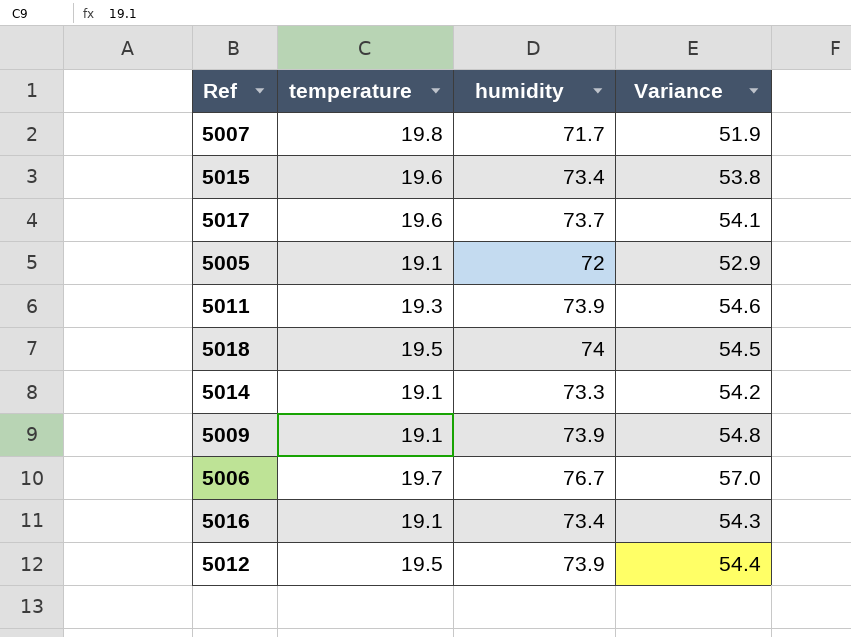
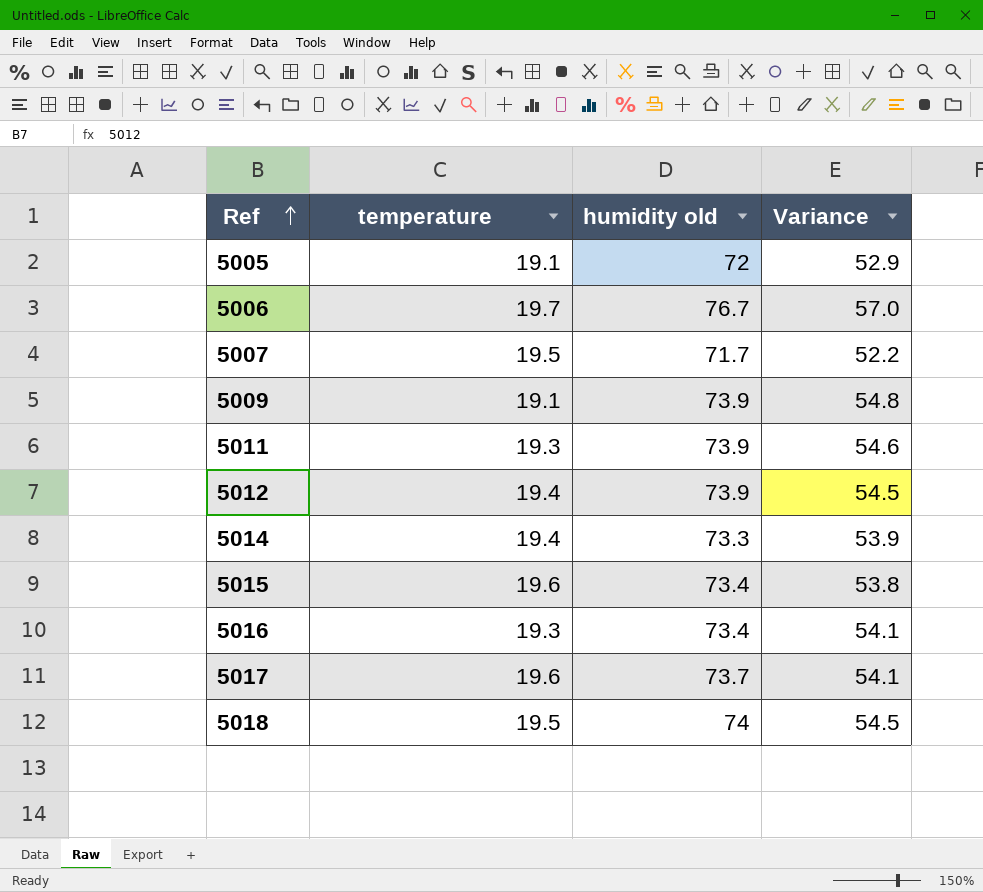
row order: none -> Ref ascending
column name: humidity -> humidity old
5007 | temperature: 19.8 -> 19.5
5007 | Variance: 51.9 -> 52.2
5012 | temperature: 19.5 -> 19.4
5012 | Variance: 54.4 -> 54.5
5014 | temperature: 19.1 -> 19.4
5014 | Variance: 54.2 -> 53.9
5016 | temperature: 19.1 -> 19.3
5016 | Variance: 54.3 -> 54.1

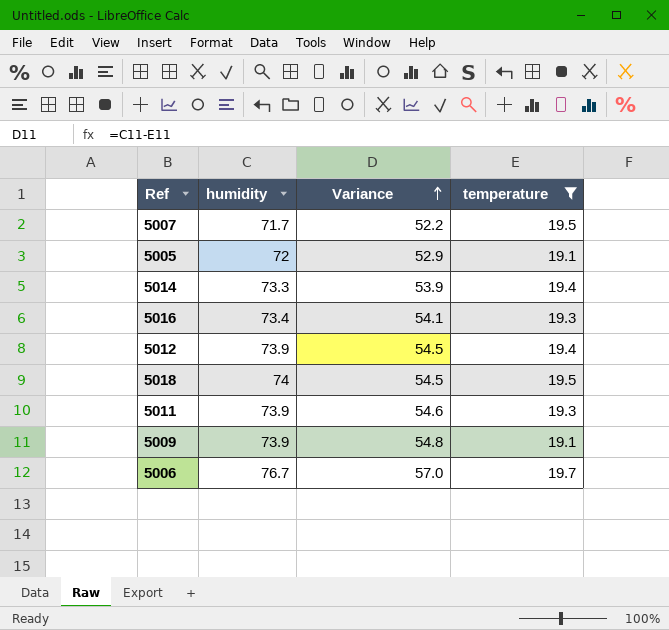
filter: none -> temperature != 19.6
row order: Ref ascending -> Variance ascending
column name: humidity old -> humidity
column temperature | position: 2 -> 4

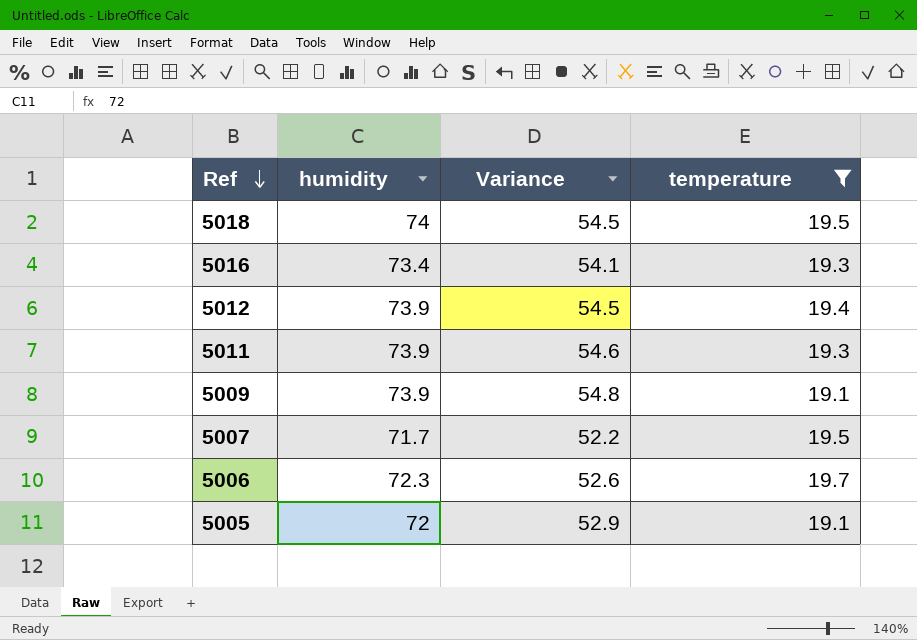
row order: Variance ascending -> Ref descending
row 5014: 73.3 | 53.9 | 19.4 -> none
5006 | humidity: 76.7 -> 72.3
5006 | Variance: 57.0 -> 52.6

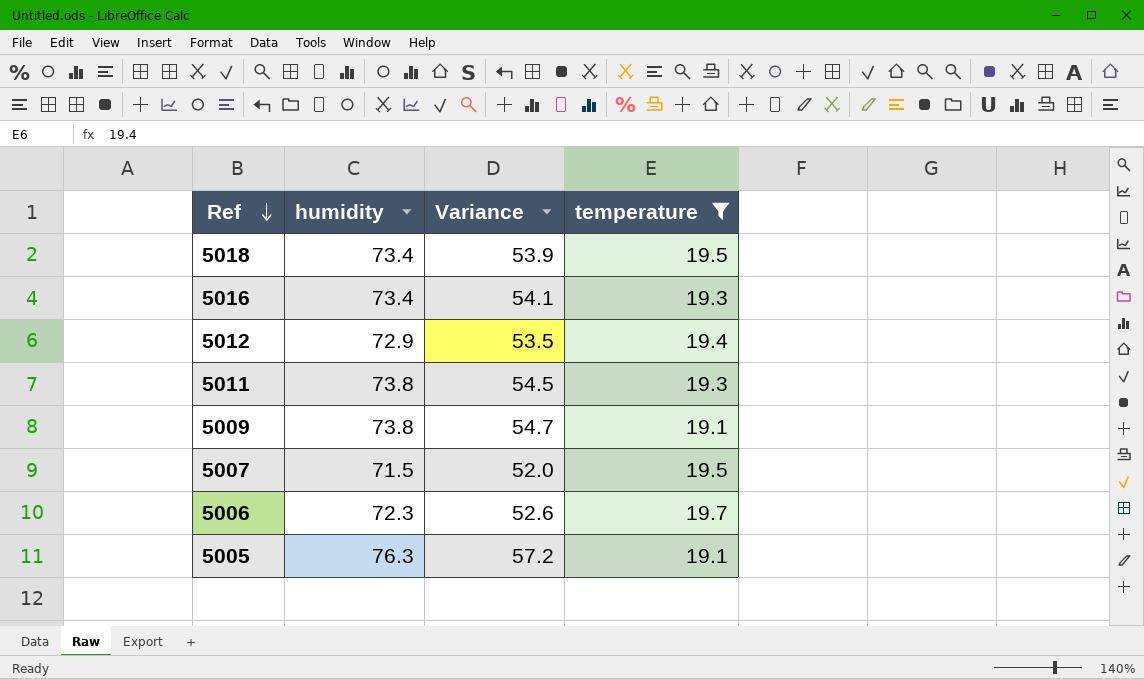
5018 | humidity: 74 -> 73.4
5018 | Variance: 54.5 -> 53.9
5012 | humidity: 73.9 -> 72.9
5012 | Variance: 54.5 -> 53.5
5011 | humidity: 73.9 -> 73.8
5011 | Variance: 54.6 -> 54.5
5009 | humidity: 73.9 -> 73.8
5009 | Variance: 54.8 -> 54.7
5007 | humidity: 71.7 -> 71.5
5007 | Variance: 52.2 -> 52.0
5005 | humidity: 72 -> 76.3
5005 | Variance: 52.9 -> 57.2

